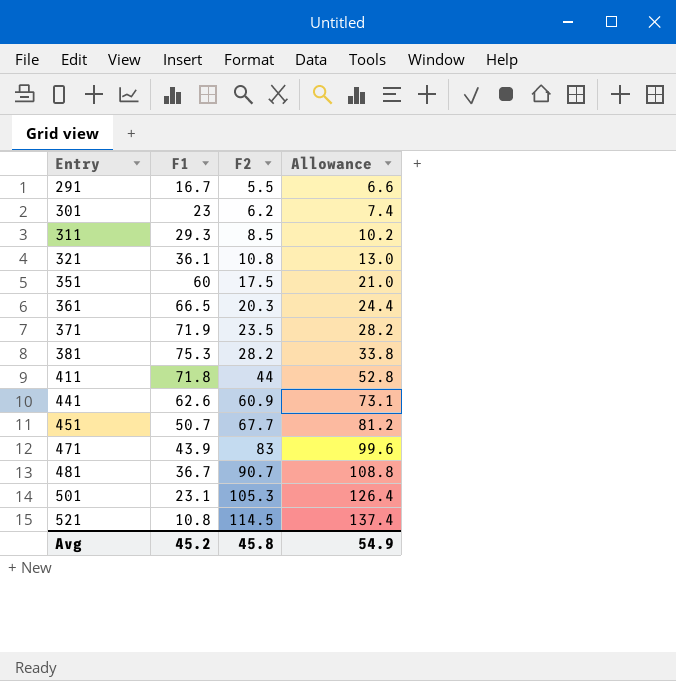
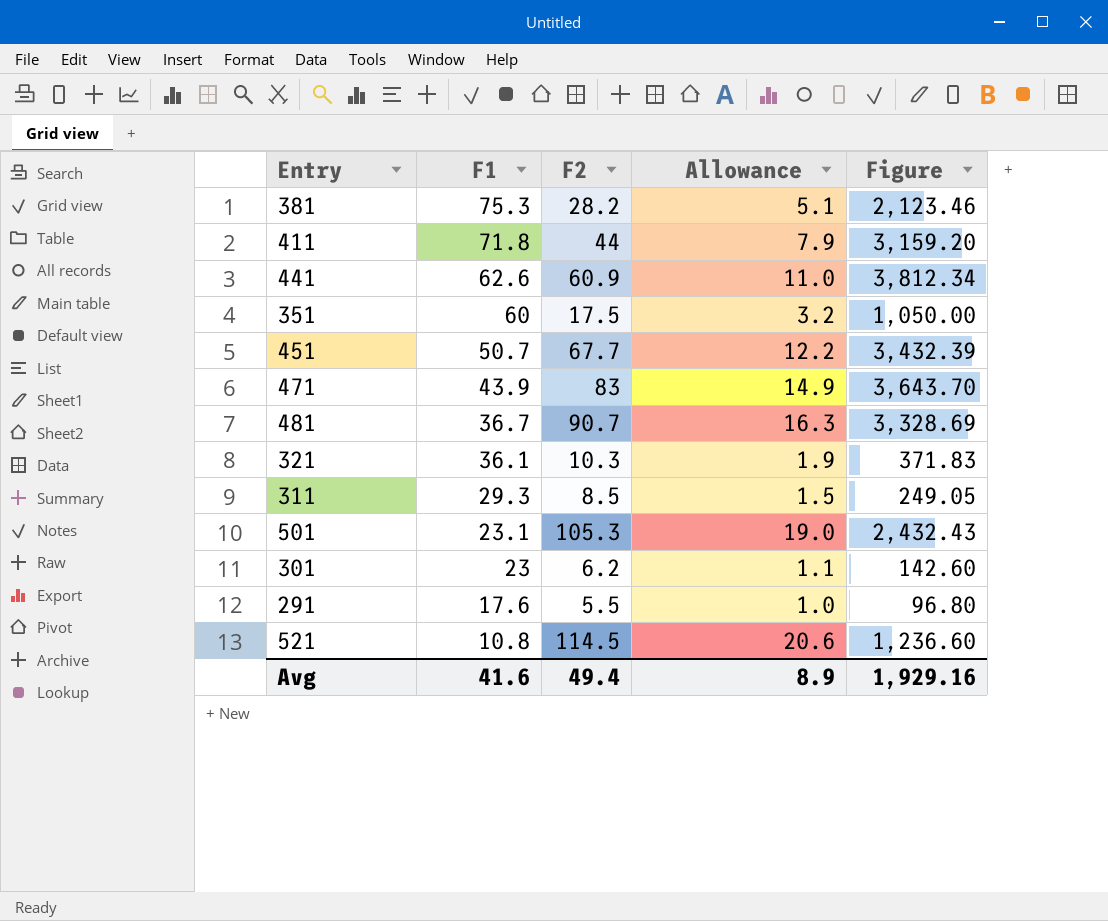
row order: Entry ascending -> F1 descending
column Allowance | formula: [F2] * 1.2 -> [F2] * 0.18
column Figure | formula: none -> [F1] * [F2]
row 361: 66.5 | 20.3 | 24.4 -> none
row 371: 71.9 | 23.5 | 28.2 -> none
321 | F2: 10.8 -> 10.3
291 | F1: 16.7 -> 17.6
Avg | F1: 45.2 -> 41.6
Avg | F2: 45.8 -> 49.4
Avg | Allowance: 54.9 -> 8.9

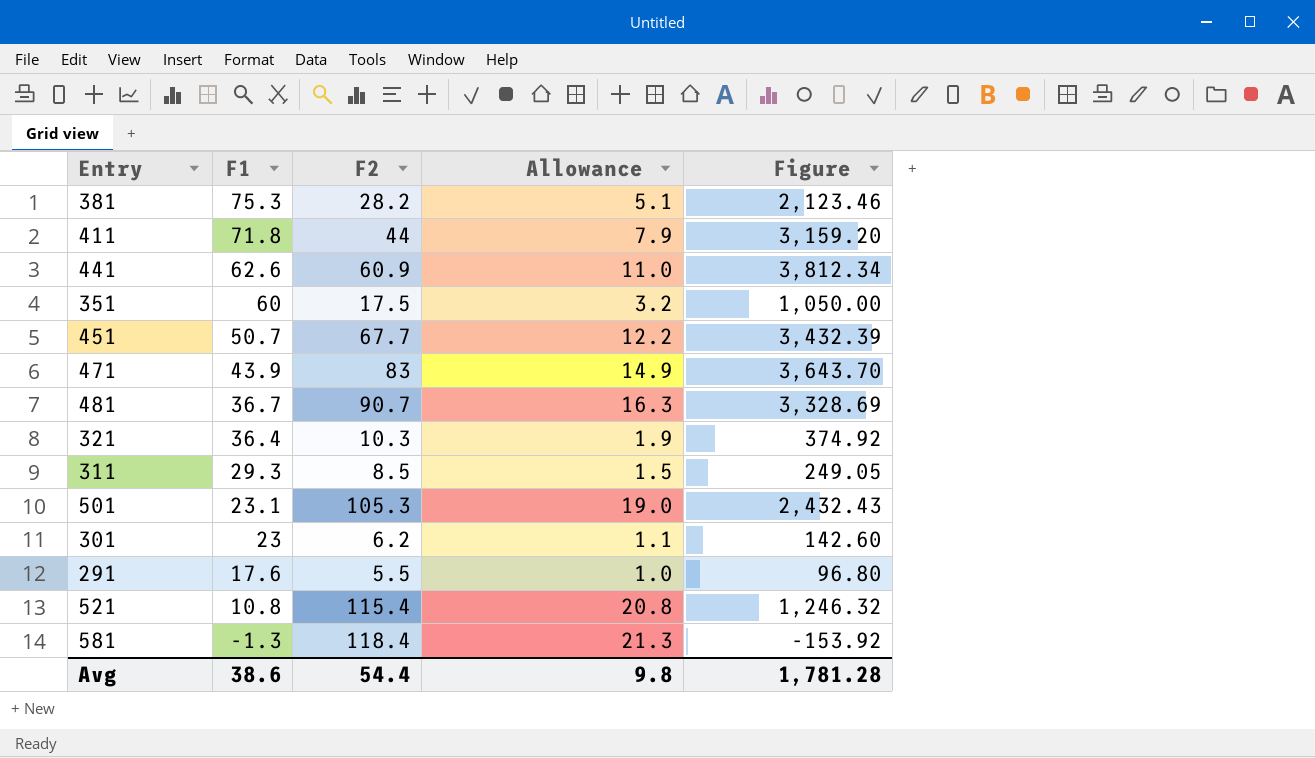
321 | F1: 36.1 -> 36.4
321 | Figure: 371.83 -> 374.92
521 | F2: 114.5 -> 115.4
521 | Allowance: 20.6 -> 20.8
521 | Figure: 1,236.60 -> 1,246.32
row 581: none -> -1.3 | 118.4 | 21.3 | -153.92
Avg | F1: 41.6 -> 38.6
Avg | F2: 49.4 -> 54.4
Avg | Allowance: 8.9 -> 9.8
Avg | Figure: 1,929.16 -> 1,781.28

